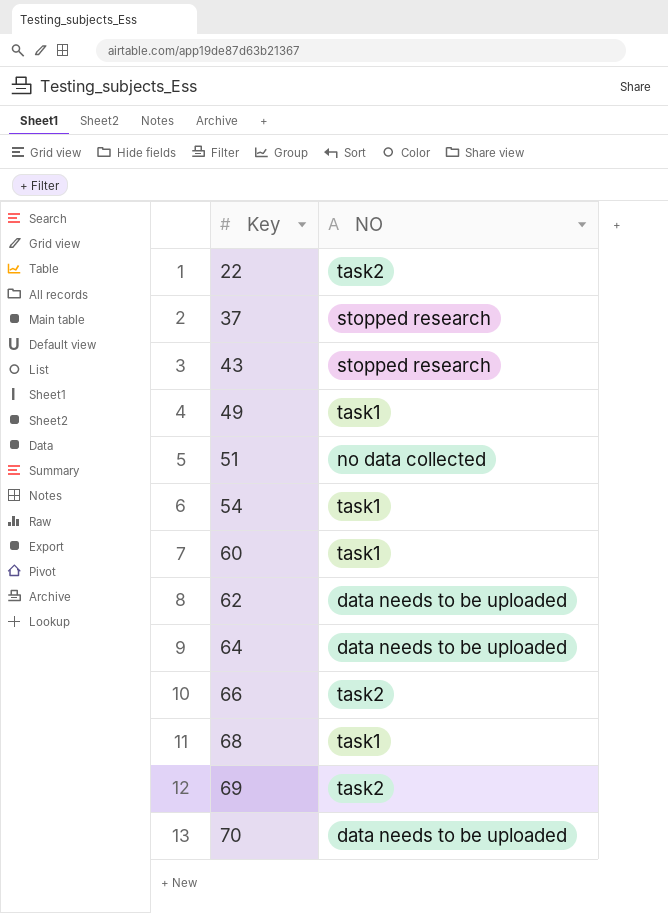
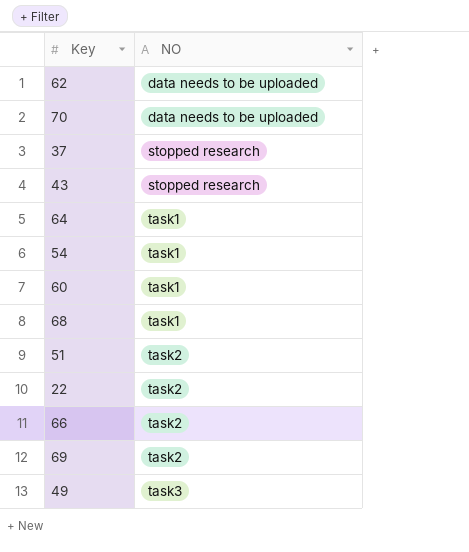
row order: Key ascending -> NO ascending
64 | NO: data needs to be uploaded -> task1
51 | NO: no data collected -> task2
49 | NO: task1 -> task3

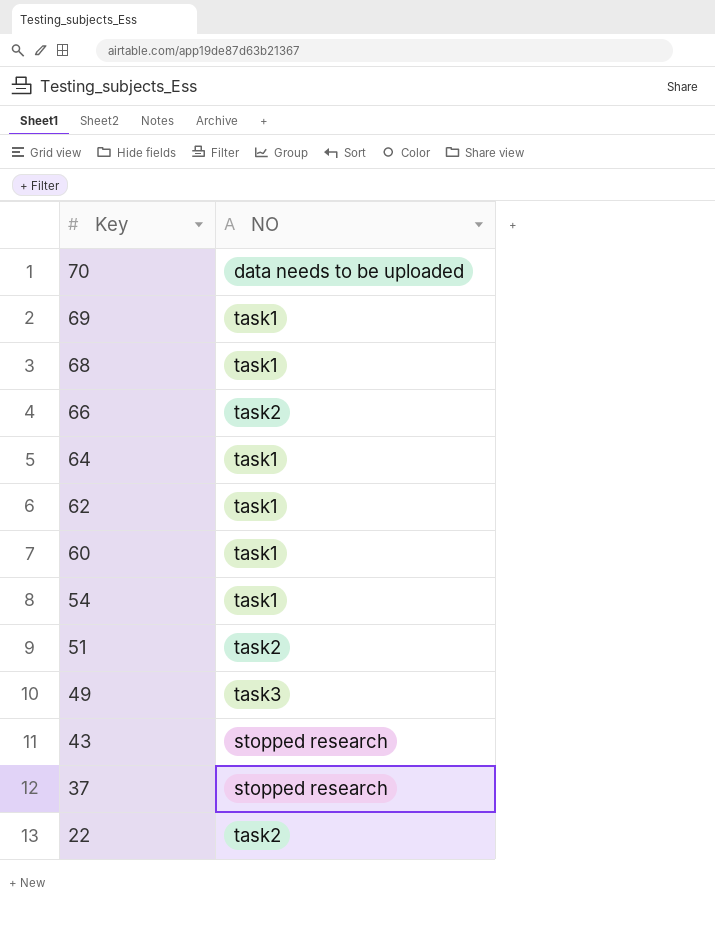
row order: NO ascending -> Key descending
69 | NO: task2 -> task1
62 | NO: data needs to be uploaded -> task1

